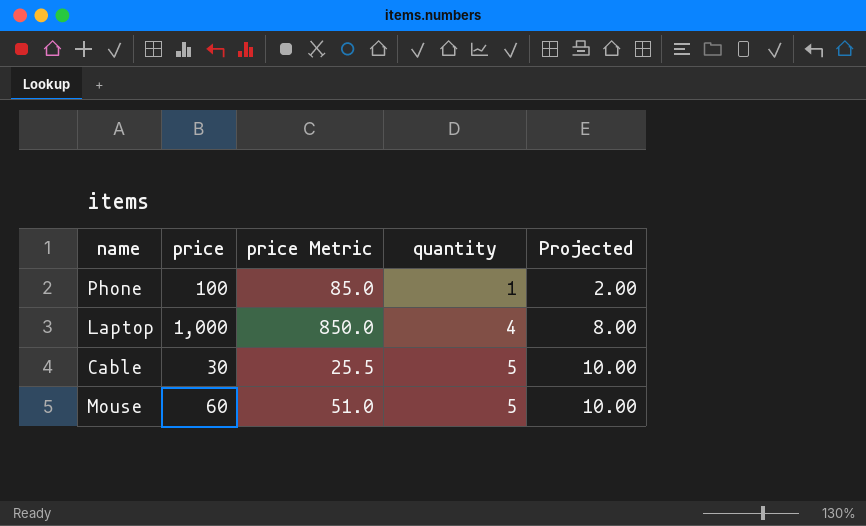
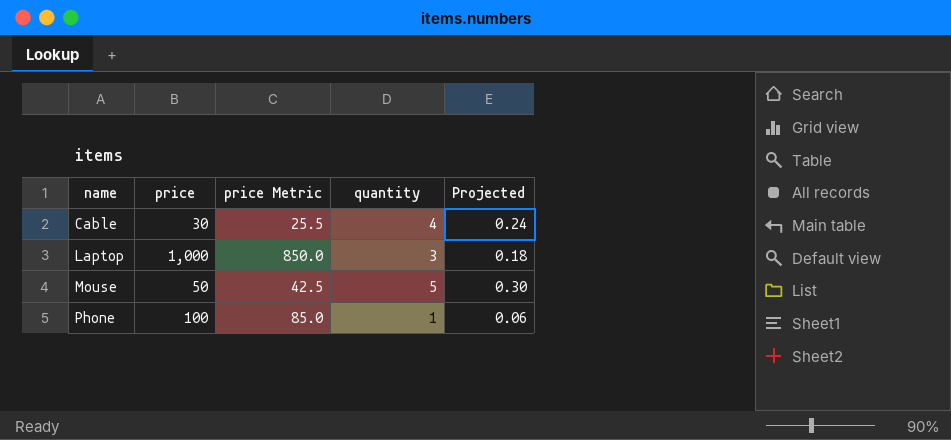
row order: quantity ascending -> name ascending
column Projected | formula: [quantity] * 2 -> [quantity] * 0.06
Cable | quantity: 5 -> 4
Laptop | quantity: 4 -> 3
Mouse | price: 60 -> 50
Mouse | price Metric: 51.0 -> 42.5

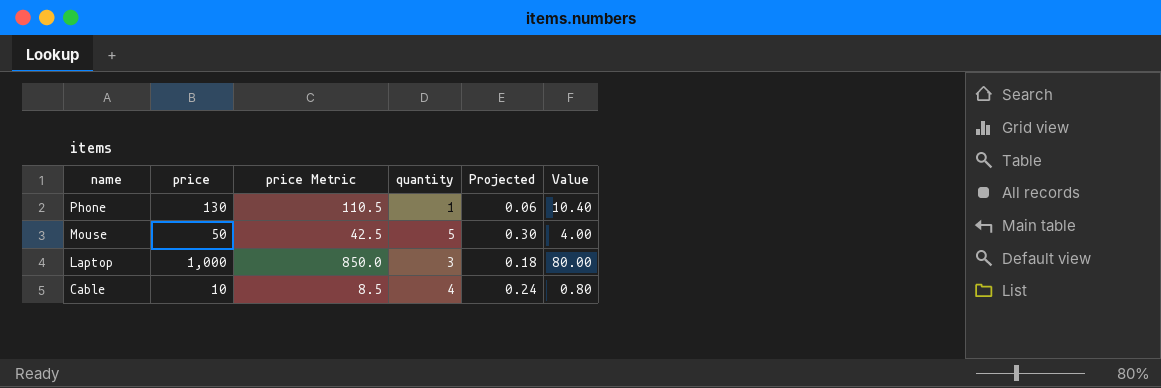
row order: name ascending -> name descending
column Value | formula: none -> [price] * 0.08
Phone | price: 100 -> 130
Phone | price Metric: 85.0 -> 110.5
Cable | price: 30 -> 10
Cable | price Metric: 25.5 -> 8.5

